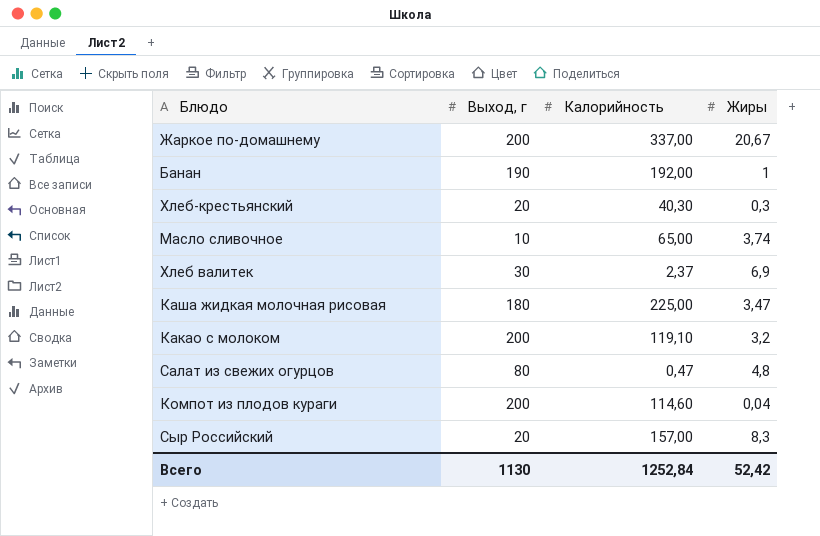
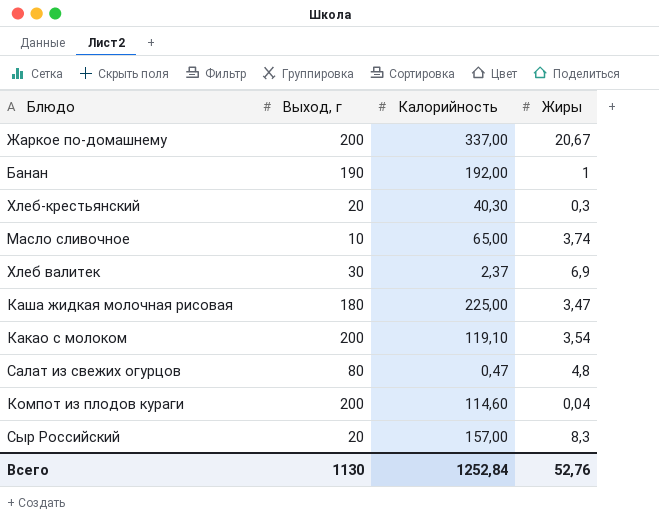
Какао с молоком | Жиры: 3,2 -> 3,54
Всего | Жиры: 52,42 -> 52,76

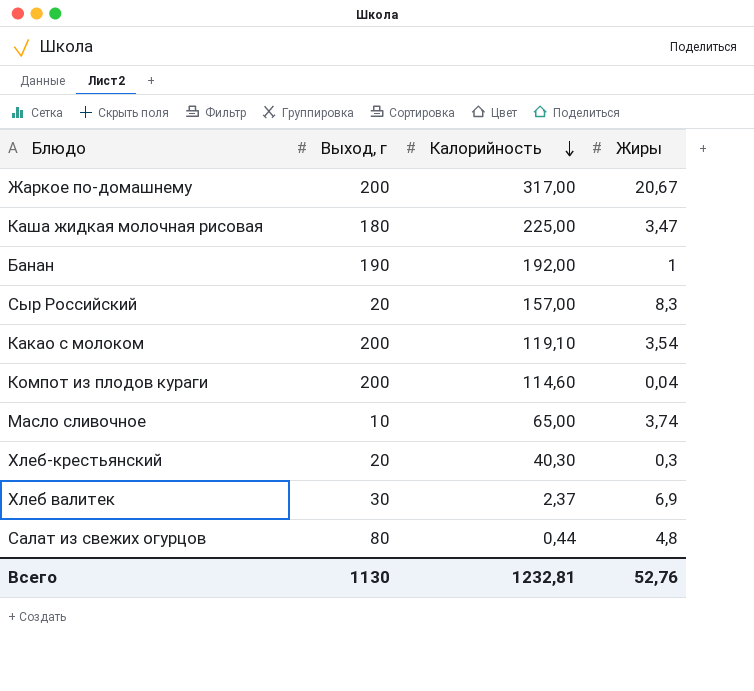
row order: none -> Калорийность descending
Жаркое по-домашнему | Калорийность: 337,00 -> 317,00
Салат из свежих огурцов | Калорийность: 0,47 -> 0,44
Всего | Калорийность: 1252,84 -> 1232,81

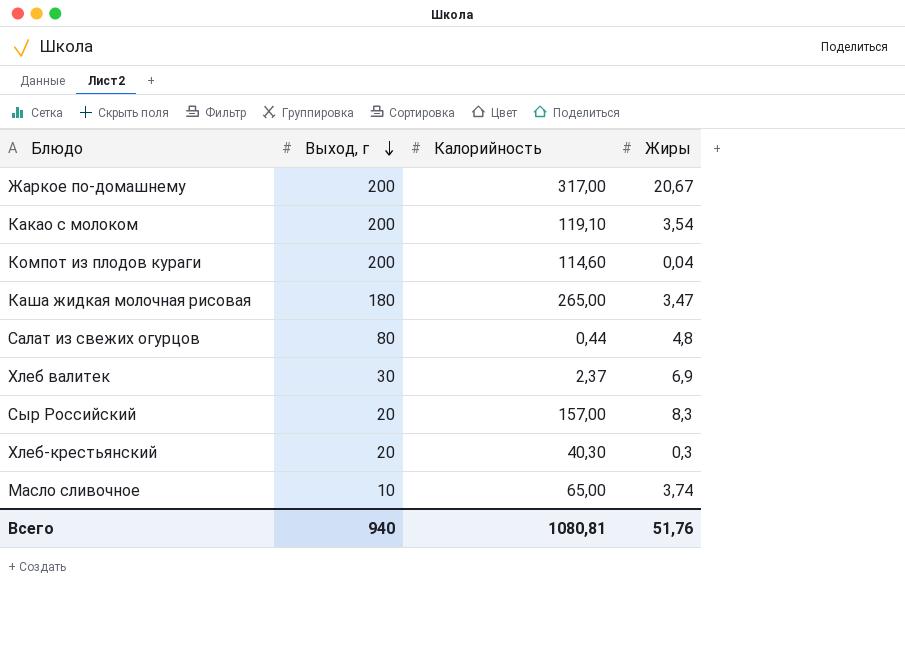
row order: Калорийность descending -> Выход, г descending
row Банан: 190 | 192,00 | 1 -> none
Каша жидкая молочная рисовая | Калорийность: 225,00 -> 265,00
Всего | Выход, г: 1130 -> 940
Всего | Калорийность: 1232,81 -> 1080,81
Всего | Жиры: 52,76 -> 51,76

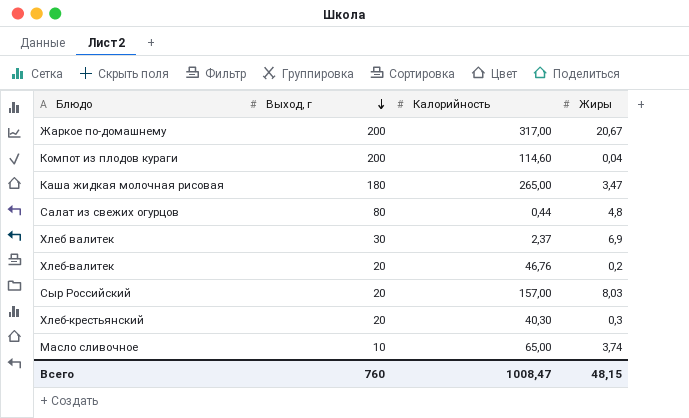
row Какао с молоком: 200 | 119,10 | 3,54 -> none
row Хлеб-валитек: none -> 20 | 46,76 | 0,2
Сыр Российский | Жиры: 8,3 -> 8,03
Всего | Выход, г: 940 -> 760
Всего | Калорийность: 1080,81 -> 1008,47
Всего | Жиры: 51,76 -> 48,15

